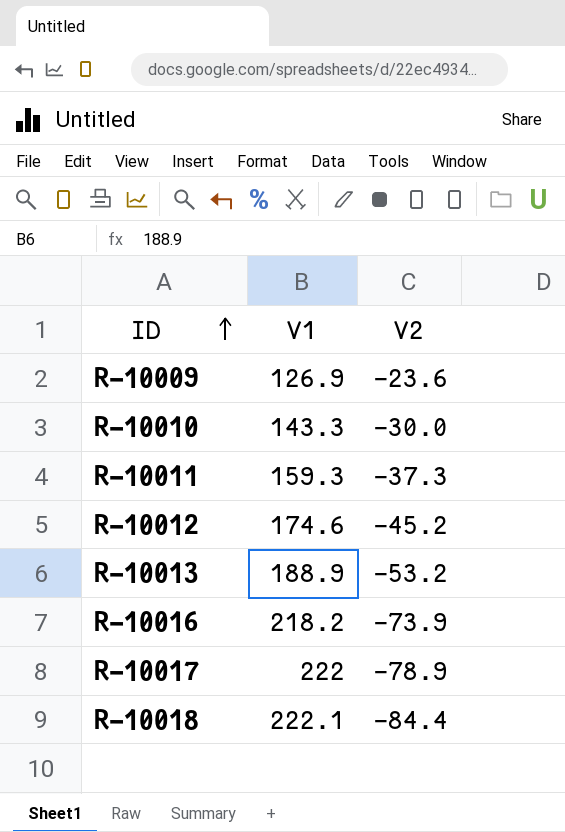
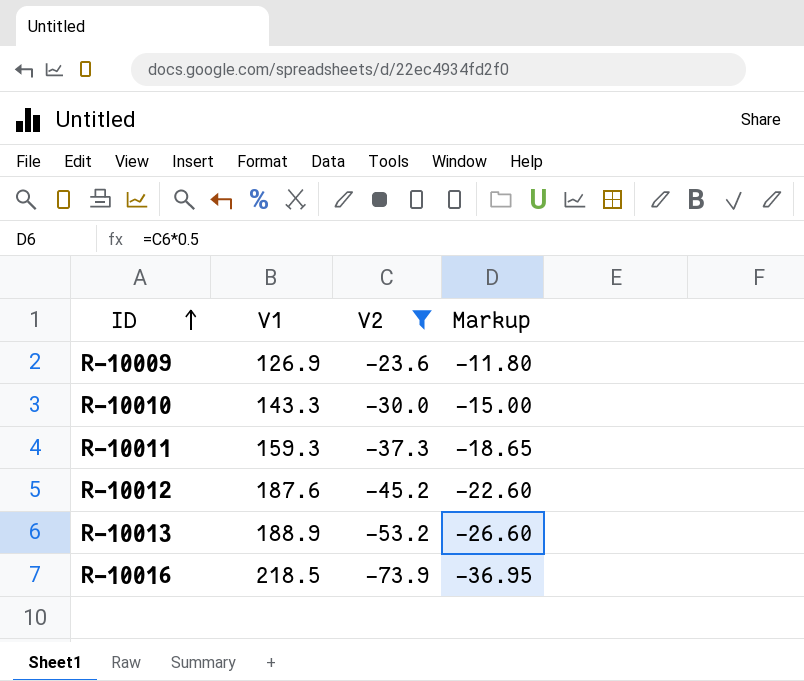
filter: none -> V2 >= -73.9
column Markup | formula: none -> [V2] * 0.5
R-10012 | V1: 174.6 -> 187.6
R-10016 | V1: 218.2 -> 218.5

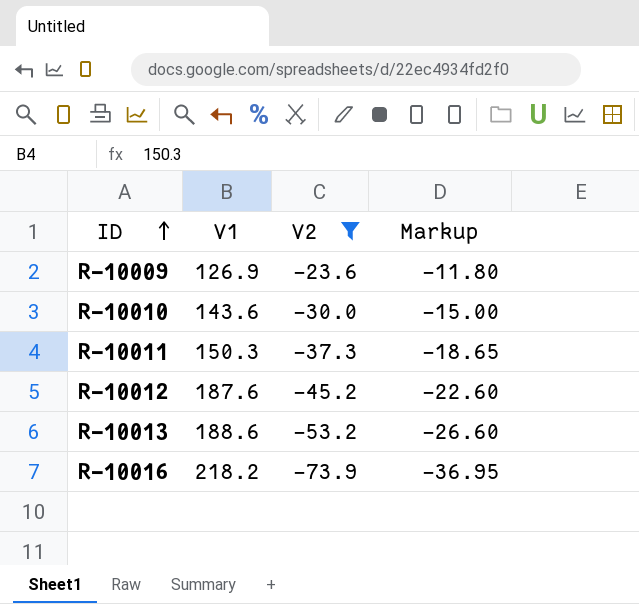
R-10010 | V1: 143.3 -> 143.6
R-10011 | V1: 159.3 -> 150.3
R-10013 | V1: 188.9 -> 188.6
R-10016 | V1: 218.5 -> 218.2

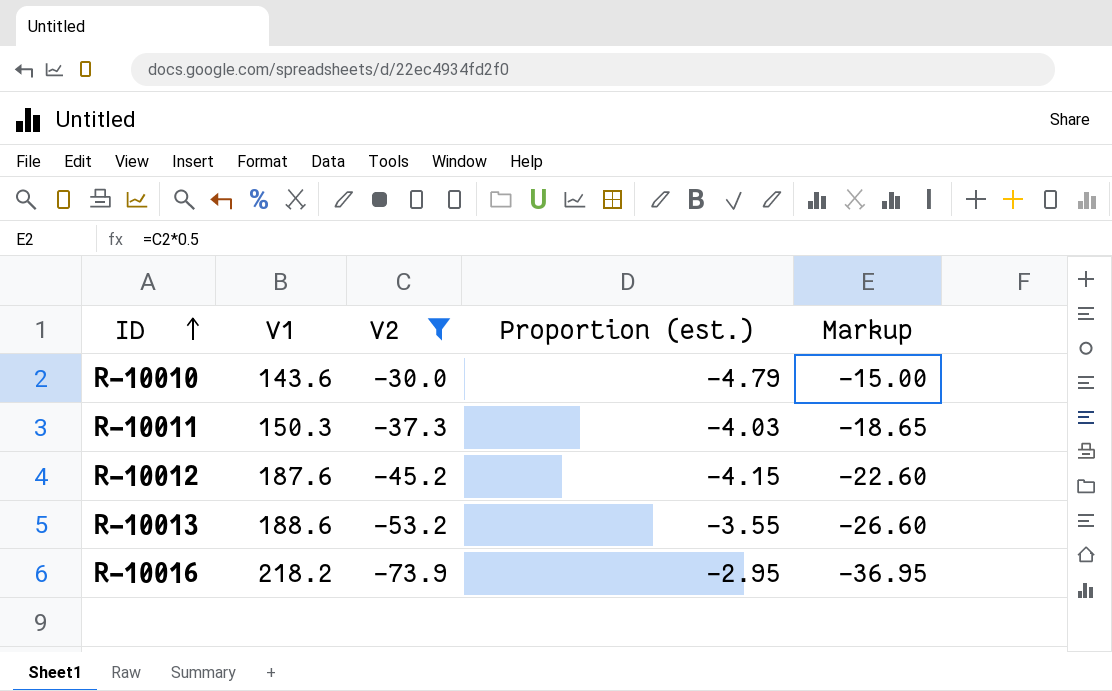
column Proportion (est.) | formula: none -> [V1] / [V2]
row R-10009: 126.9 | -23.6 | -11.80 -> none

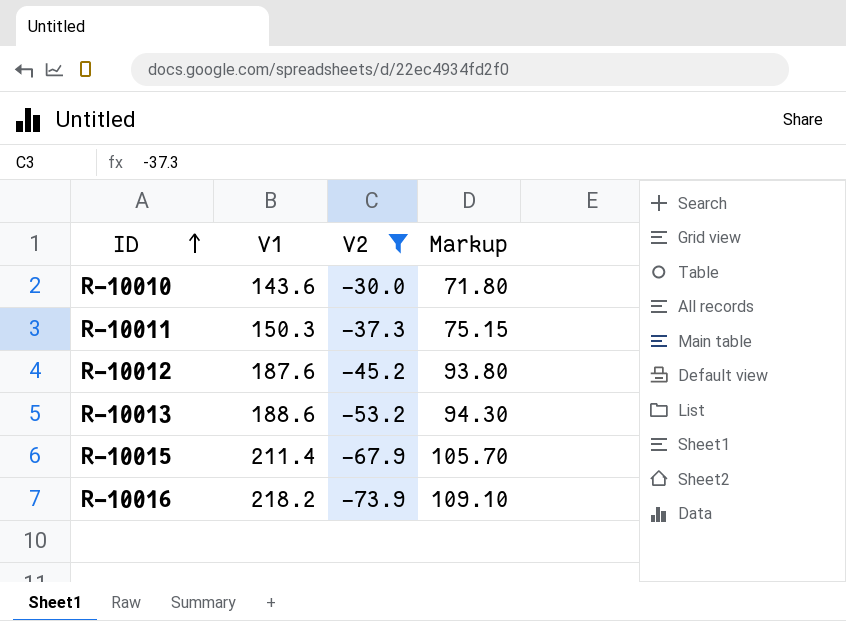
column Proportion (est.) | formula: [V1] / [V2] -> none
column Markup | formula: [V2] * 0.5 -> [V1] * 0.5
row R-10015: none -> 211.4 | -67.9 | 105.70

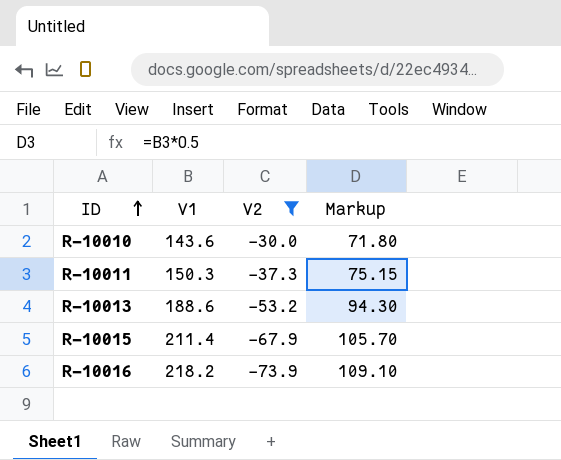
row R-10012: 187.6 | -45.2 | 93.80 -> none

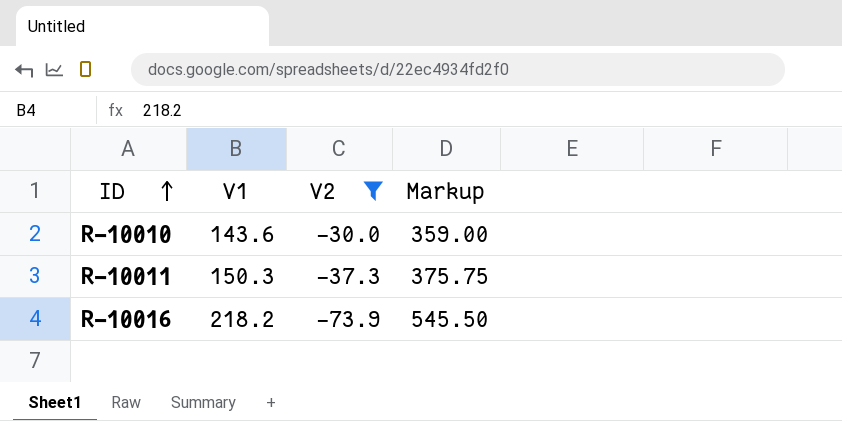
column Markup | formula: [V1] * 0.5 -> [V1] * 2.5
row R-10013: 188.6 | -53.2 | 94.30 -> none
row R-10015: 211.4 | -67.9 | 105.70 -> none

